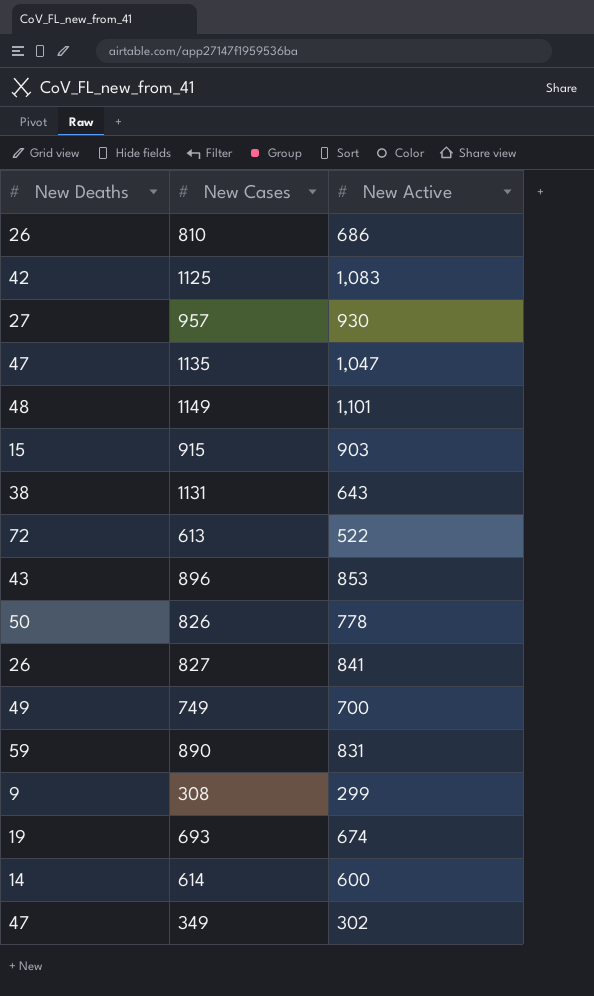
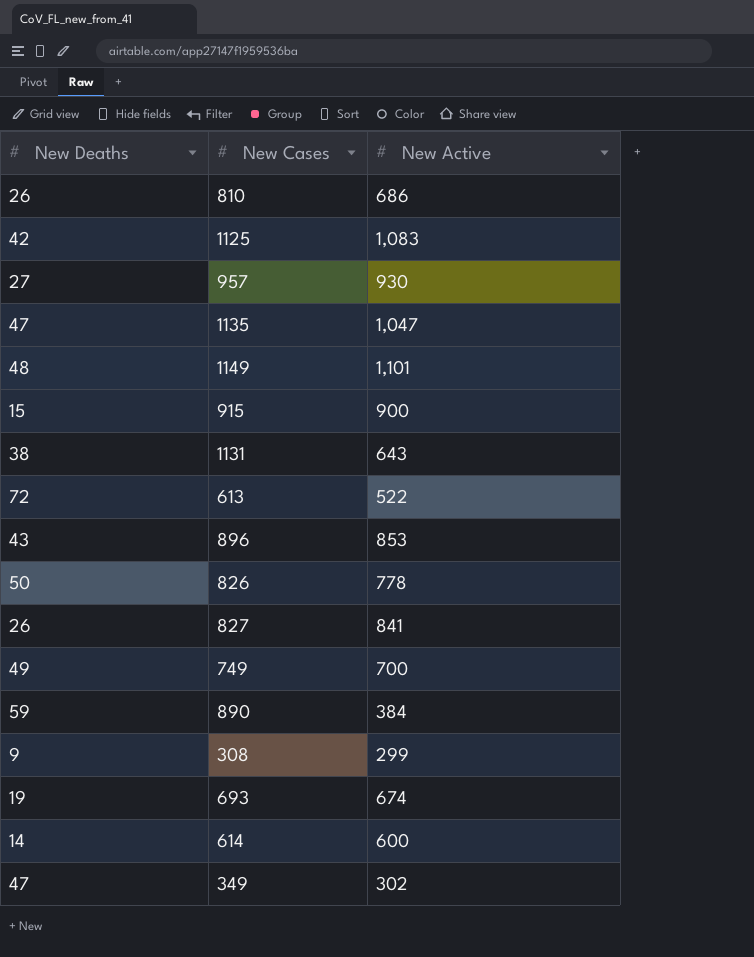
915 | New Active: 903 -> 900
890 | New Active: 831 -> 384

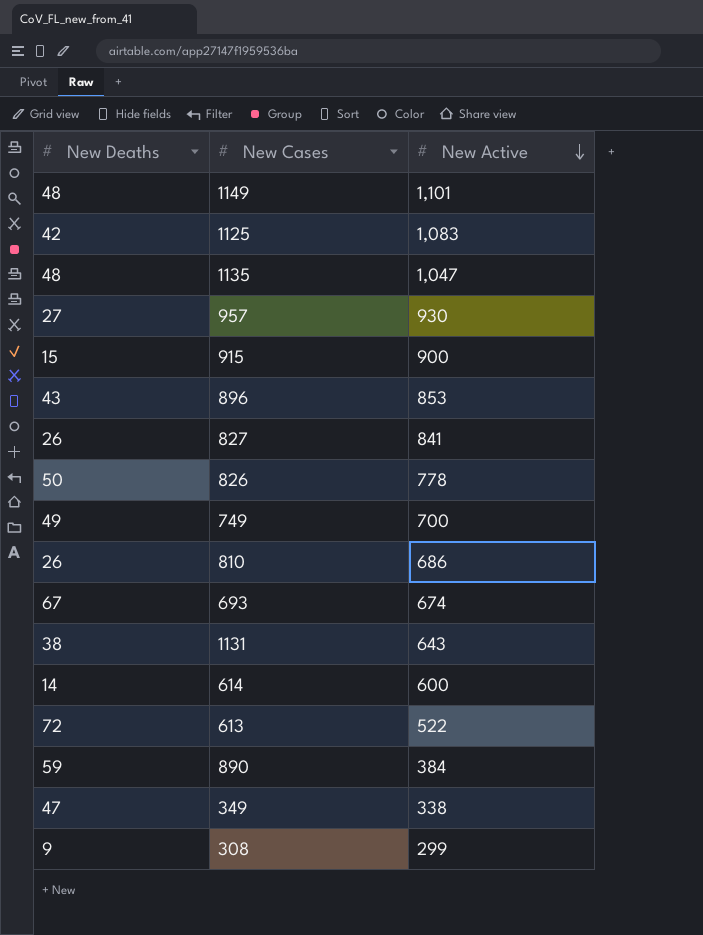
row order: none -> New Active descending
1135 | New Deaths: 47 -> 48
693 | New Deaths: 19 -> 67
349 | New Active: 302 -> 338

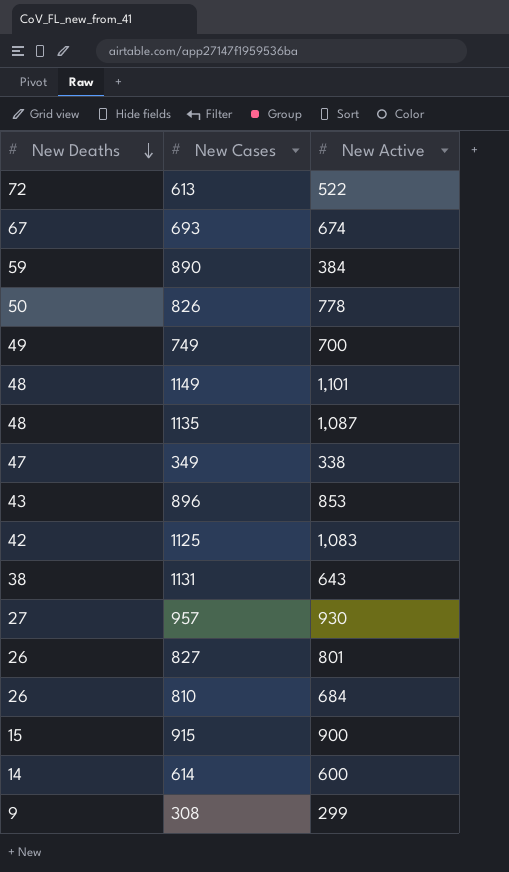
row order: New Active descending -> New Deaths descending
1135 | New Active: 1,047 -> 1,087
827 | New Active: 841 -> 801
810 | New Active: 686 -> 684

